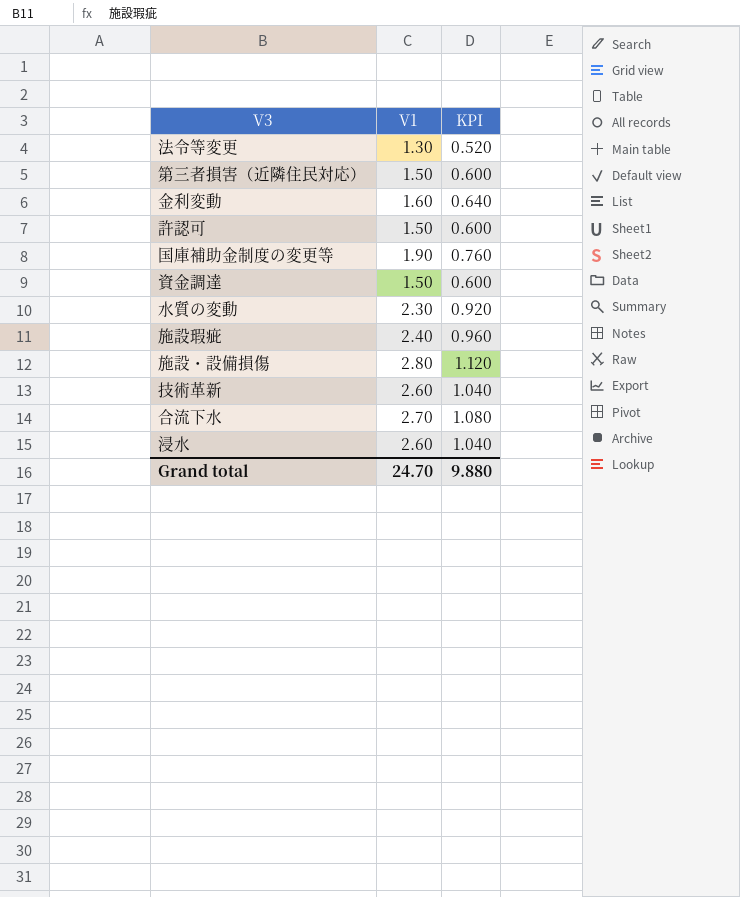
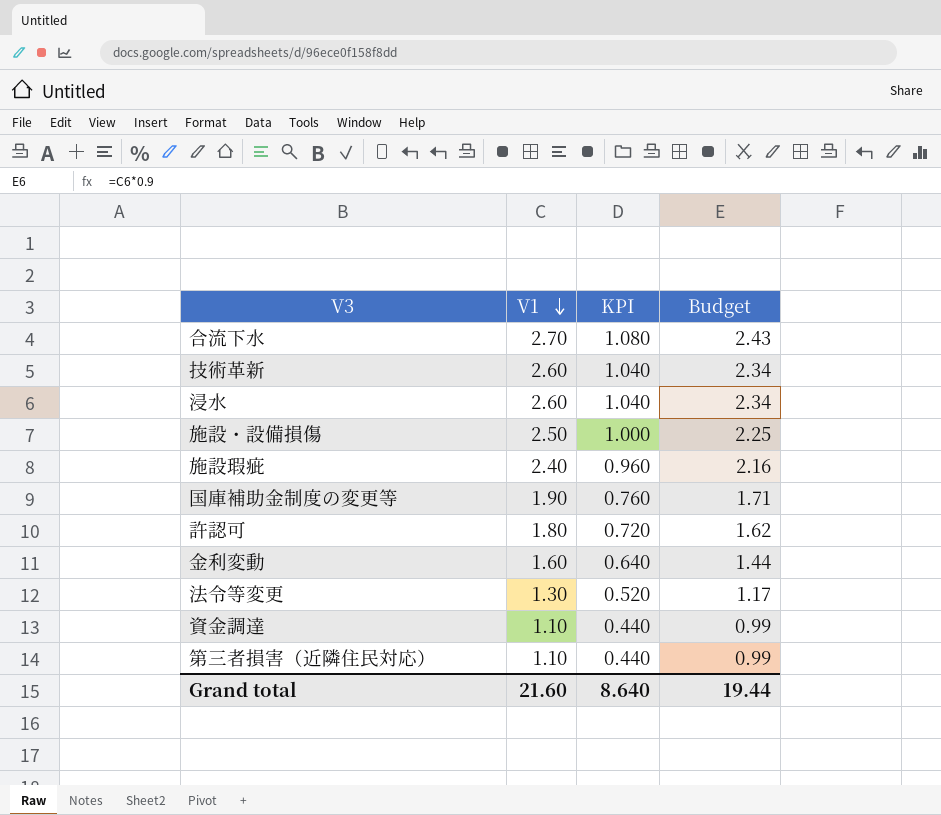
row order: none -> V1 descending
column Budget | formula: none -> [V1] * 0.9
row 水質の変動: 2.30 | 0.920 -> none
施設・設備損傷 | V1: 2.80 -> 2.50
施設・設備損傷 | KPI: 1.120 -> 1.000
許認可 | V1: 1.50 -> 1.80
許認可 | KPI: 0.600 -> 0.720
資金調達 | V1: 1.50 -> 1.10
資金調達 | KPI: 0.600 -> 0.440
第三者損害（近隣住民対応） | V1: 1.50 -> 1.10
第三者損害（近隣住民対応） | KPI: 0.600 -> 0.440
Grand total | V1: 24.70 -> 21.60
Grand total | KPI: 9.880 -> 8.640

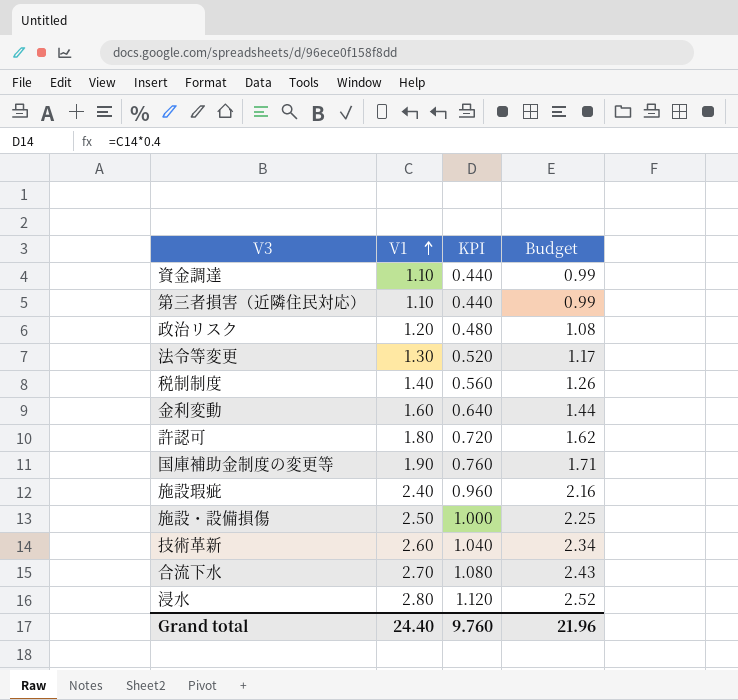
row order: V1 descending -> V1 ascending
row 政治リスク: none -> 1.20 | 0.480 | 1.08
row 税制制度: none -> 1.40 | 0.560 | 1.26
浸水 | V1: 2.60 -> 2.80
浸水 | KPI: 1.040 -> 1.120
浸水 | Budget: 2.34 -> 2.52
Grand total | V1: 21.60 -> 24.40
Grand total | KPI: 8.640 -> 9.760
Grand total | Budget: 19.44 -> 21.96

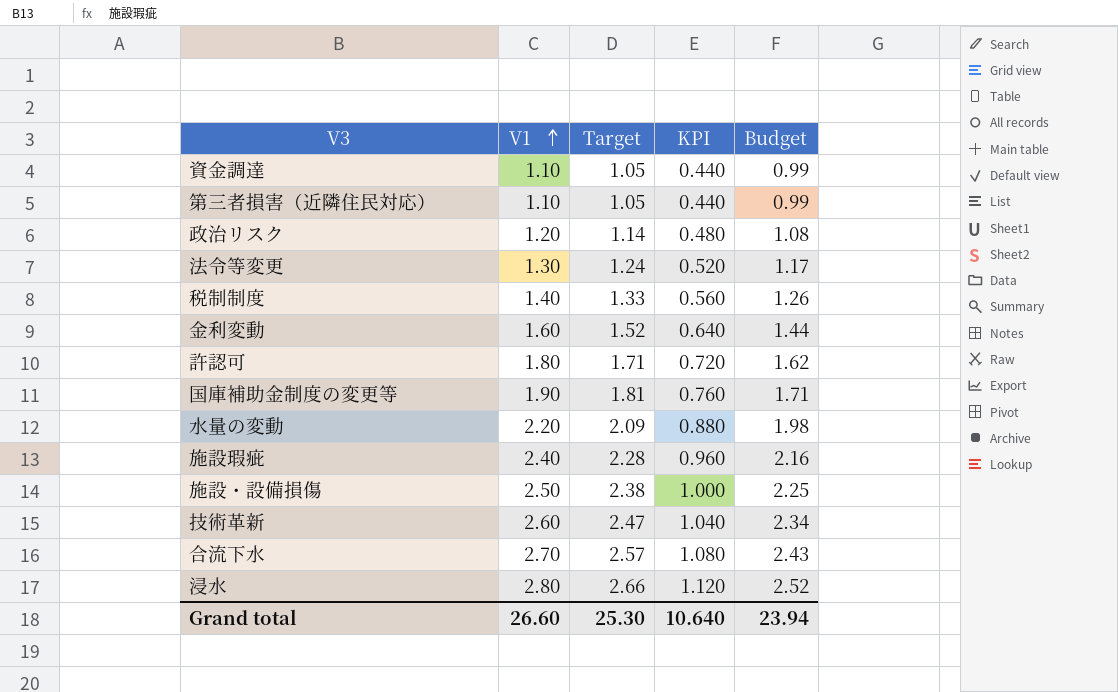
column Target | formula: none -> [V1] * 0.95
row 水量の変動: none -> 2.20 | 2.09 | 0.880 | 1.98
Grand total | V1: 24.40 -> 26.60
Grand total | KPI: 9.760 -> 10.640
Grand total | Budget: 21.96 -> 23.94

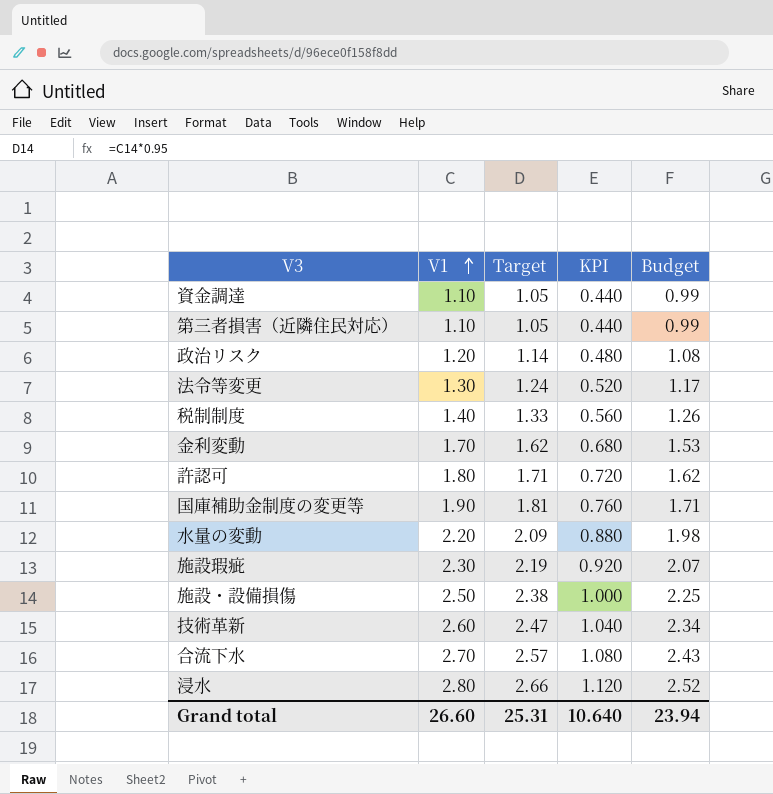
金利変動 | V1: 1.60 -> 1.70
金利変動 | Target: 1.52 -> 1.62
金利変動 | KPI: 0.640 -> 0.680
金利変動 | Budget: 1.44 -> 1.53
施設瑕疵 | V1: 2.40 -> 2.30
施設瑕疵 | Target: 2.28 -> 2.19
施設瑕疵 | KPI: 0.960 -> 0.920
施設瑕疵 | Budget: 2.16 -> 2.07
Grand total | Target: 25.30 -> 25.31

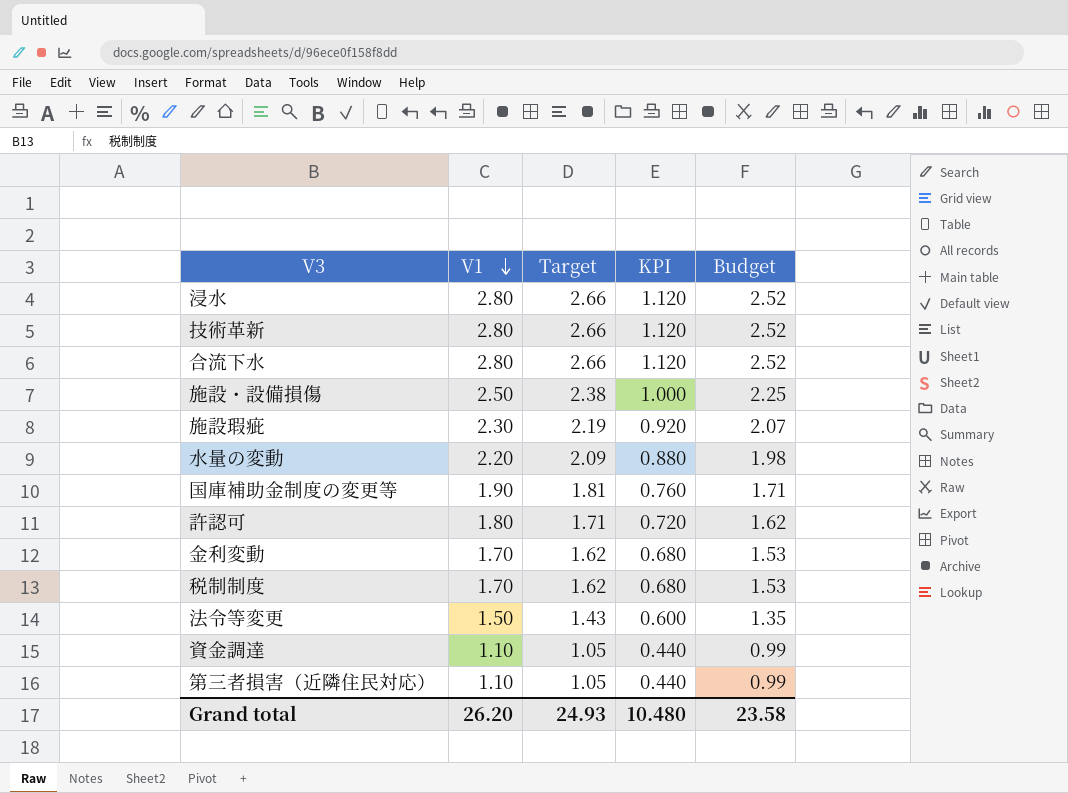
row order: V1 ascending -> V1 descending
row 政治リスク: 1.20 | 1.14 | 0.480 | 1.08 -> none
技術革新 | V1: 2.60 -> 2.80
技術革新 | Target: 2.47 -> 2.66
技術革新 | KPI: 1.040 -> 1.120
技術革新 | Budget: 2.34 -> 2.52
合流下水 | V1: 2.70 -> 2.80
合流下水 | Target: 2.57 -> 2.66
合流下水 | KPI: 1.080 -> 1.120
合流下水 | Budget: 2.43 -> 2.52
税制制度 | V1: 1.40 -> 1.70
税制制度 | Target: 1.33 -> 1.62
税制制度 | KPI: 0.560 -> 0.680
税制制度 | Budget: 1.26 -> 1.53
法令等変更 | V1: 1.30 -> 1.50
法令等変更 | Target: 1.24 -> 1.43
法令等変更 | KPI: 0.520 -> 0.600
法令等変更 | Budget: 1.17 -> 1.35
Grand total | V1: 26.60 -> 26.20
Grand total | Target: 25.31 -> 24.93
Grand total | KPI: 10.640 -> 10.480
Grand total | Budget: 23.94 -> 23.58

